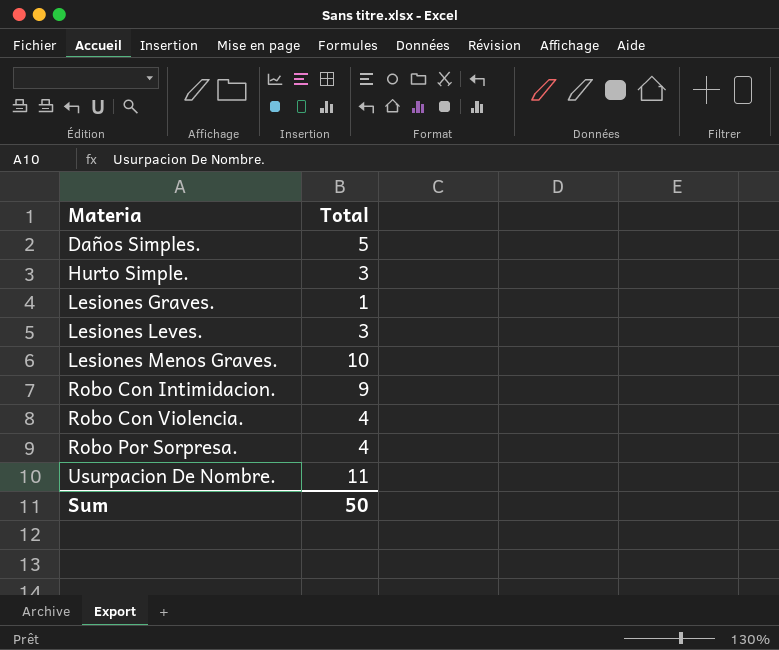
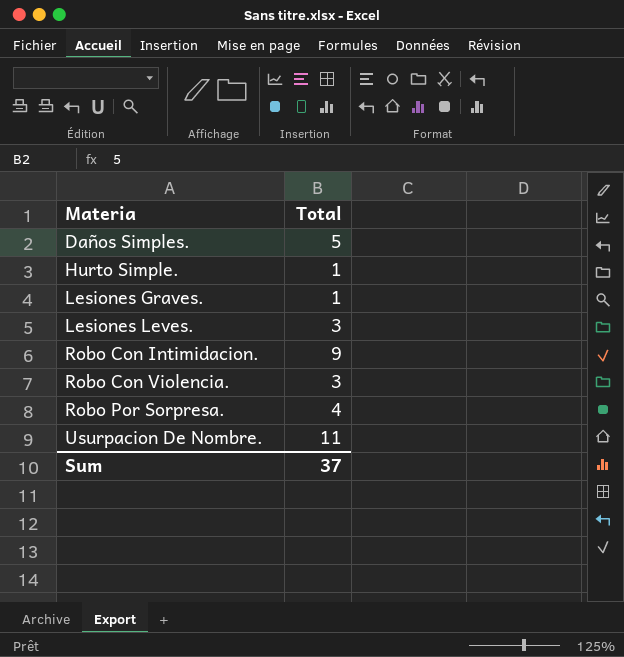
row Lesiones Menos Graves.: 10 -> none
Hurto Simple. | Total: 3 -> 1
Robo Con Violencia. | Total: 4 -> 3
Sum | Total: 50 -> 37

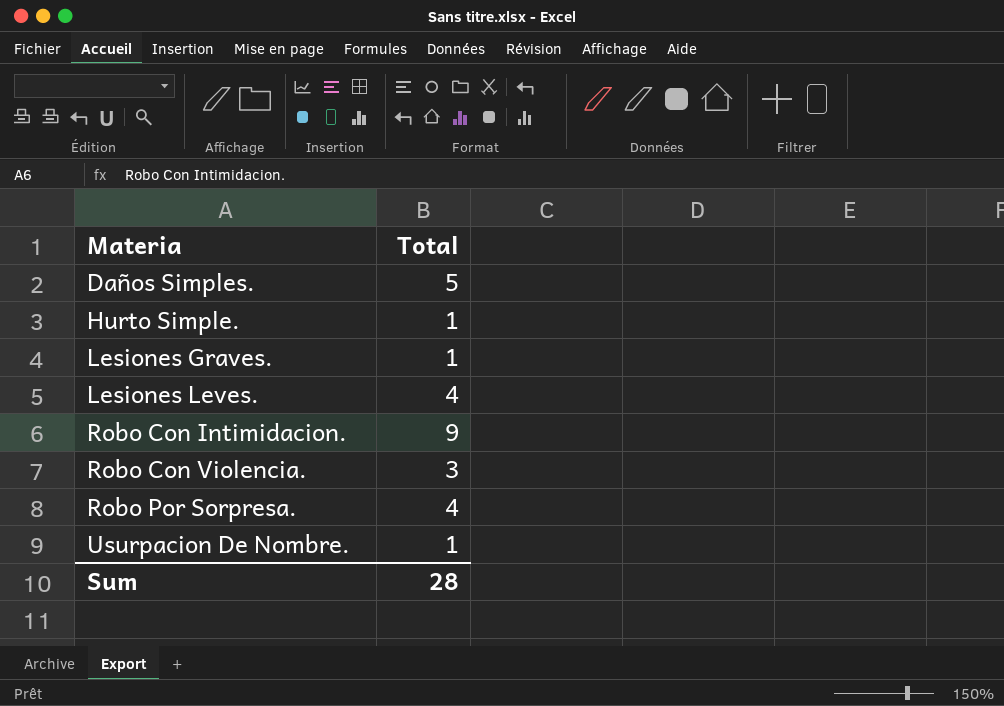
Lesiones Leves. | Total: 3 -> 4
Usurpacion De Nombre. | Total: 11 -> 1
Sum | Total: 37 -> 28

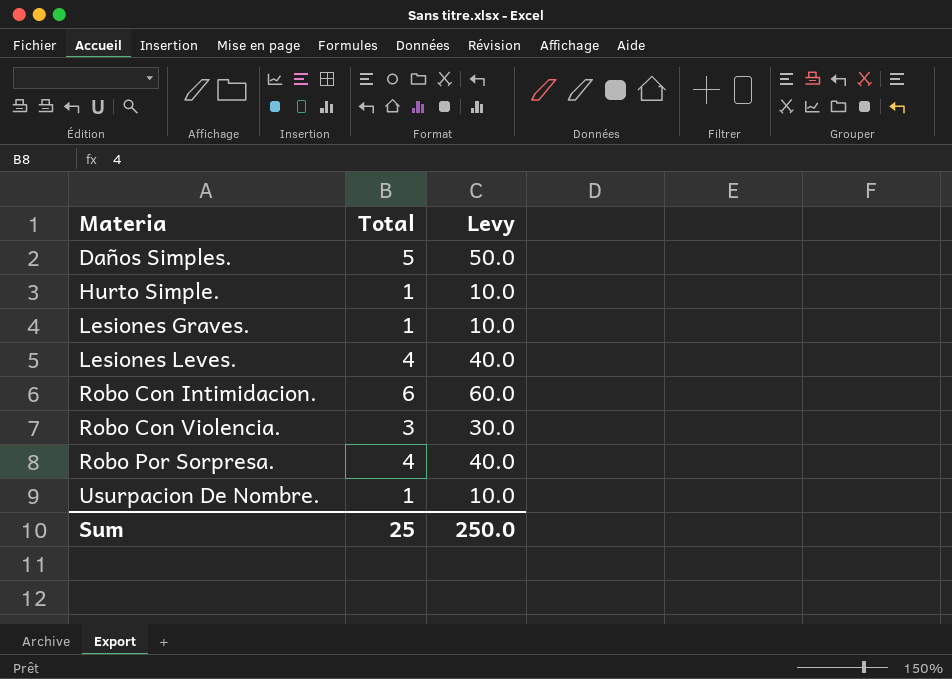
column Levy | formula: none -> [Total] * 10
Robo Con Intimidacion. | Total: 9 -> 6
Sum | Total: 28 -> 25

